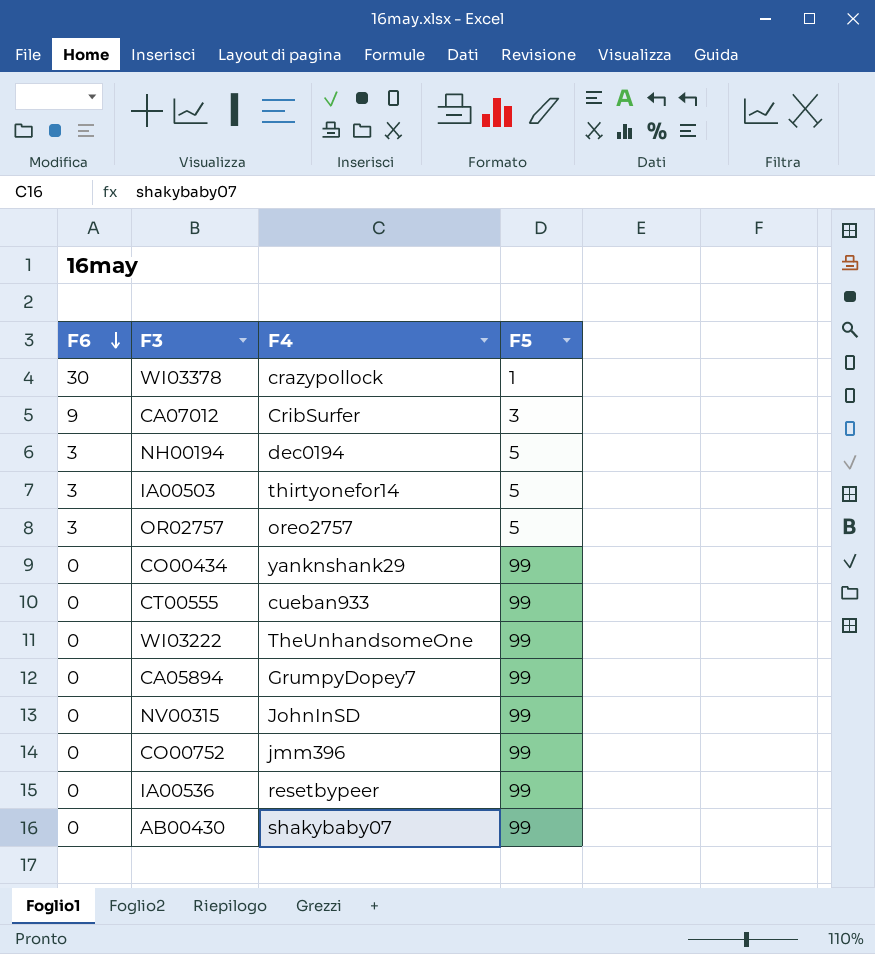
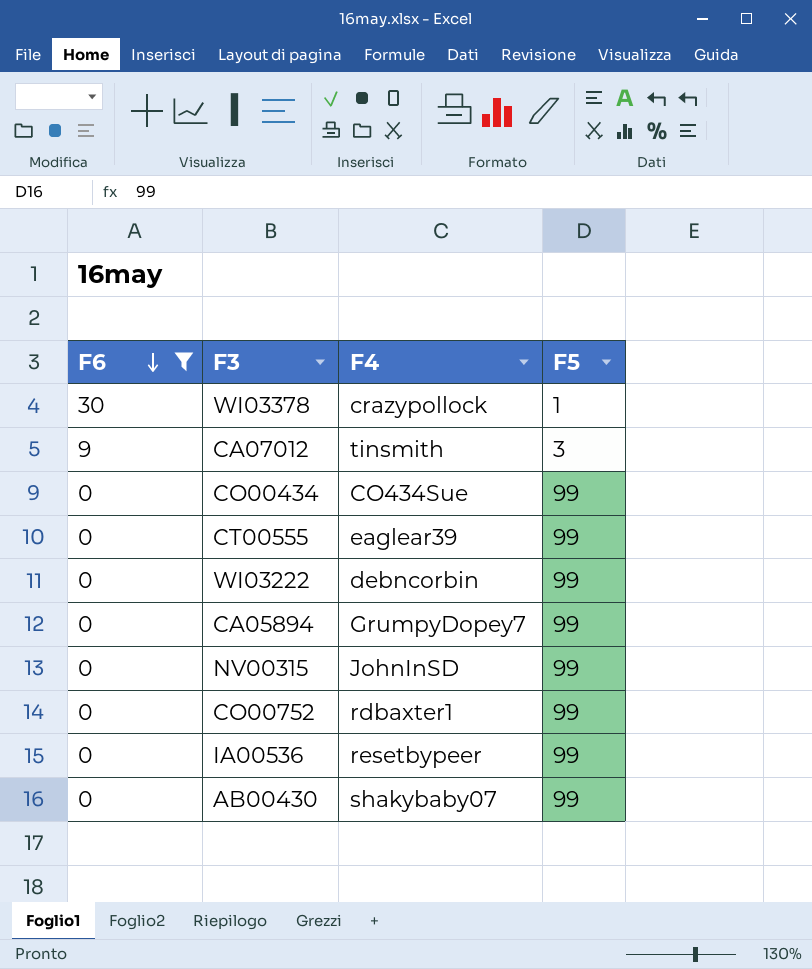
filter: none -> F6 != 3
CA07012 | F4: CribSurfer -> tinsmith
CO00434 | F4: yanknshank29 -> CO434Sue
CT00555 | F4: cueban933 -> eaglear39
WI03222 | F4: TheUnhandsomeOne -> debncorbin
CO00752 | F4: jmm396 -> rdbaxter1

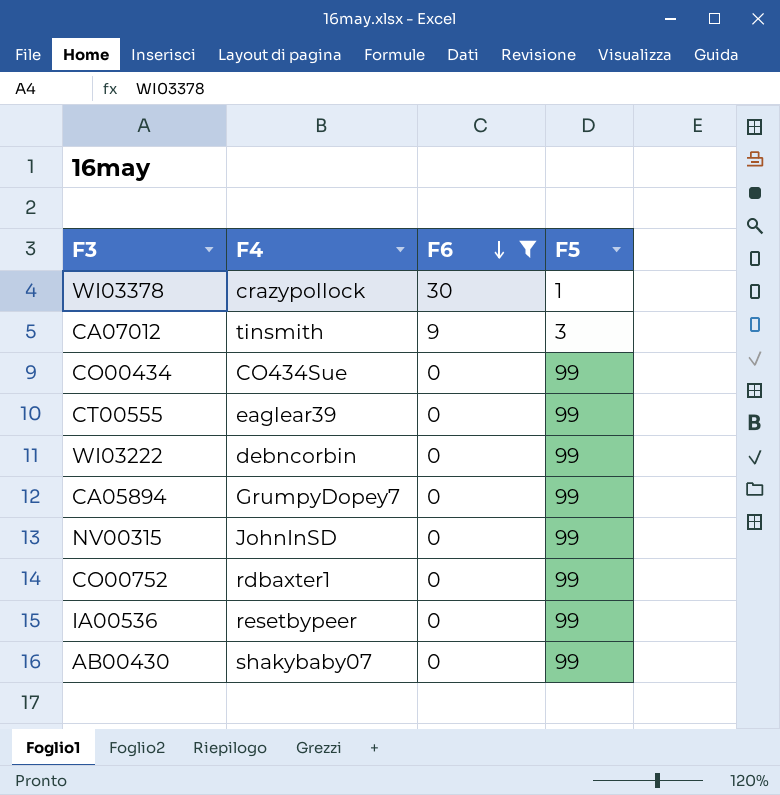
column F6 | position: 1 -> 3

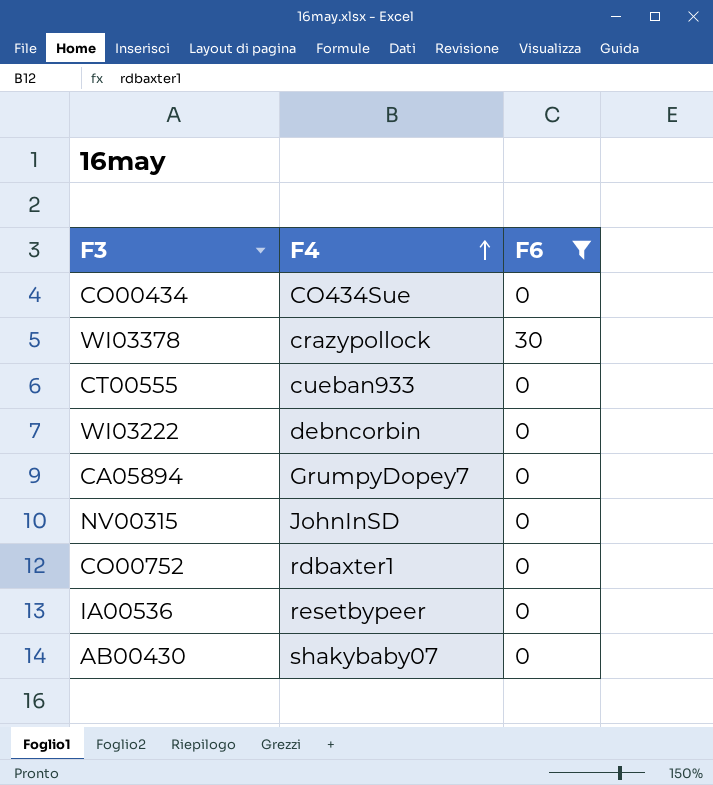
row order: F6 descending -> F4 ascending
column F5 | position: 4 -> none
row CA07012: tinsmith | 9 | 3 -> none
CT00555 | F4: eaglear39 -> cueban933

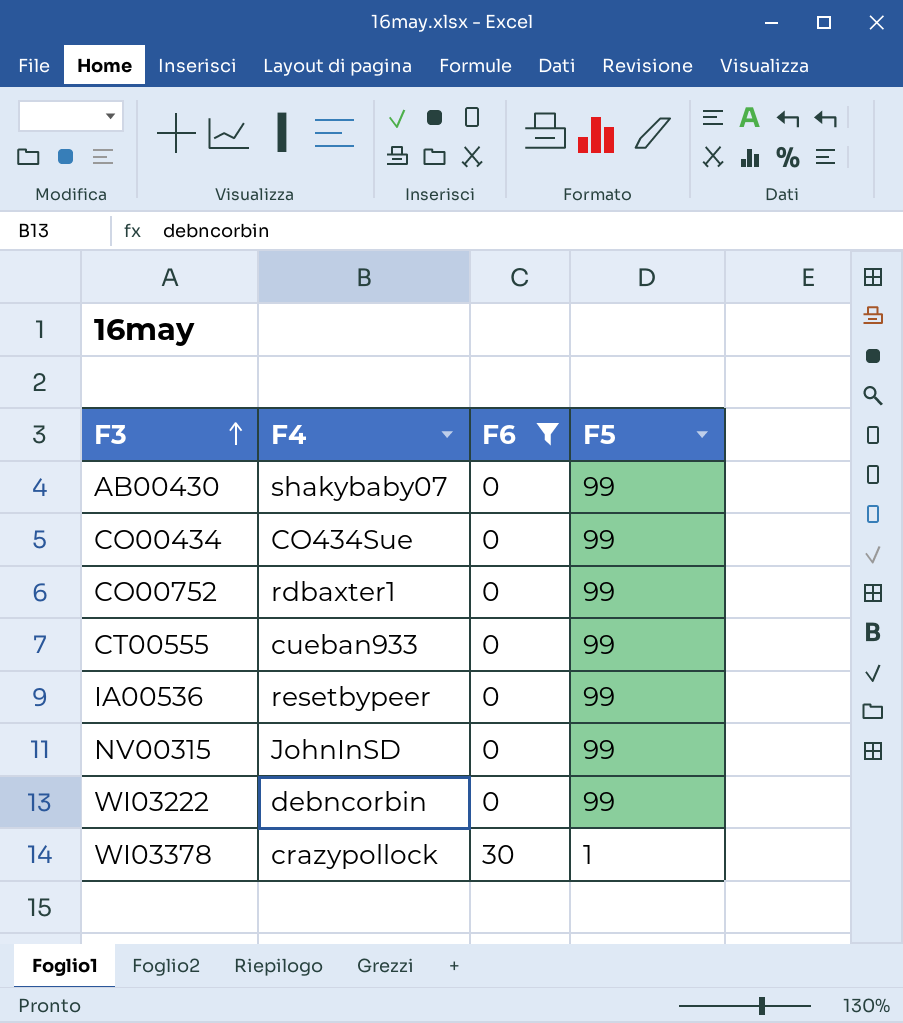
row order: F4 ascending -> F3 ascending
column F5 | position: none -> 4
row CA05894: GrumpyDopey7 | 0 -> none

